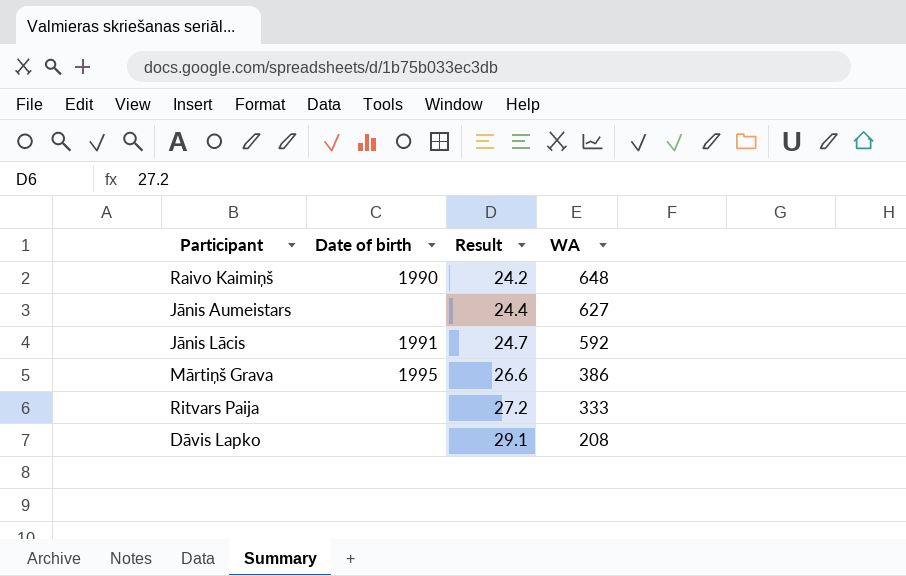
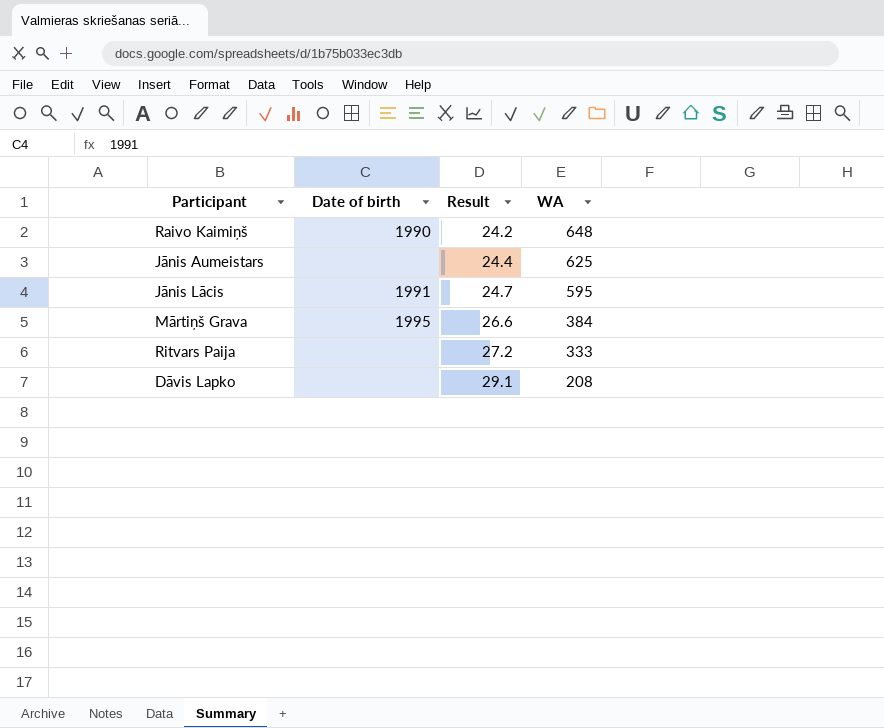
Jānis Aumeistars | WA: 627 -> 625
Jānis Lācis | WA: 592 -> 595
Mārtiņš Grava | WA: 386 -> 384

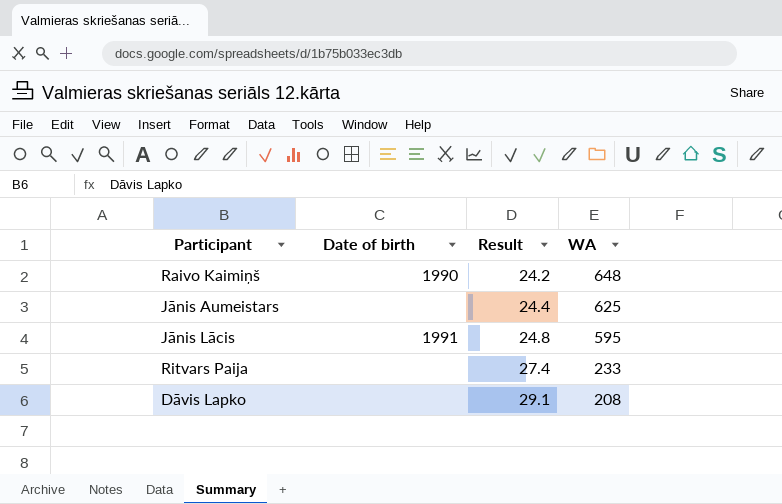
row Mārtiņš Grava: 1995 | 26.6 | 384 -> none
Jānis Lācis | Result: 24.7 -> 24.8
Ritvars Paija | Result: 27.2 -> 27.4
Ritvars Paija | WA: 333 -> 233

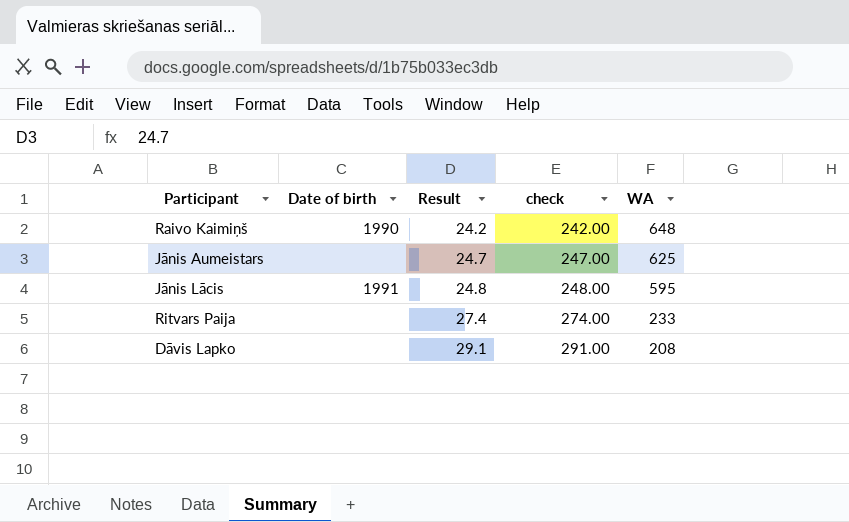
column check | formula: none -> [Result] * 10
Jānis Aumeistars | Result: 24.4 -> 24.7

